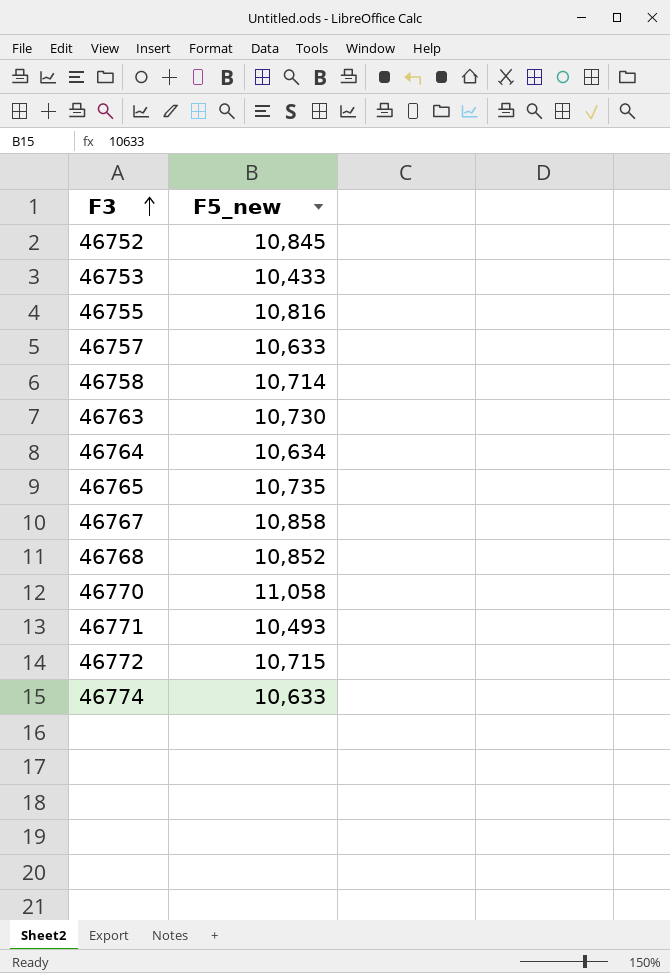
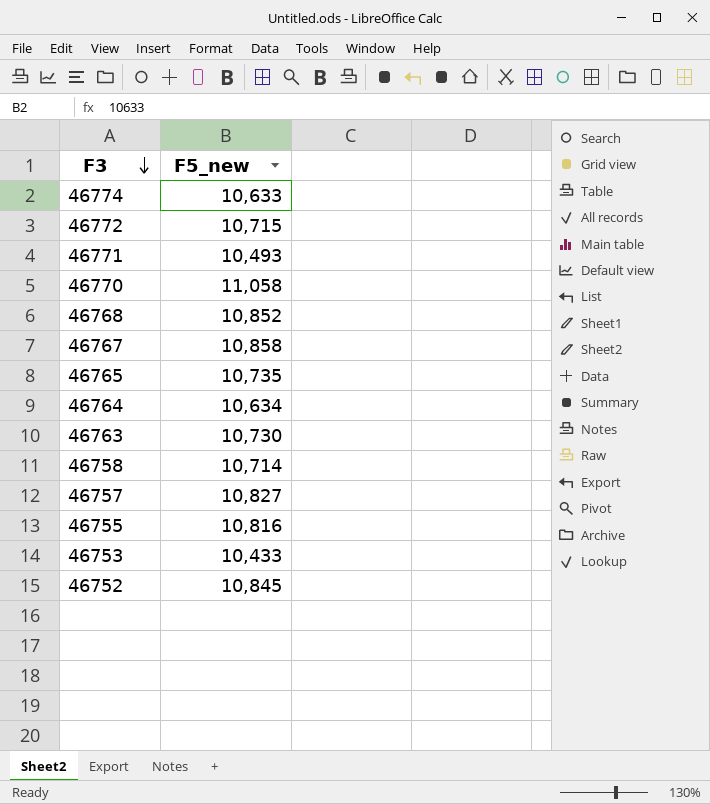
row order: F3 ascending -> F3 descending
46757 | F5_new: 10,633 -> 10,827

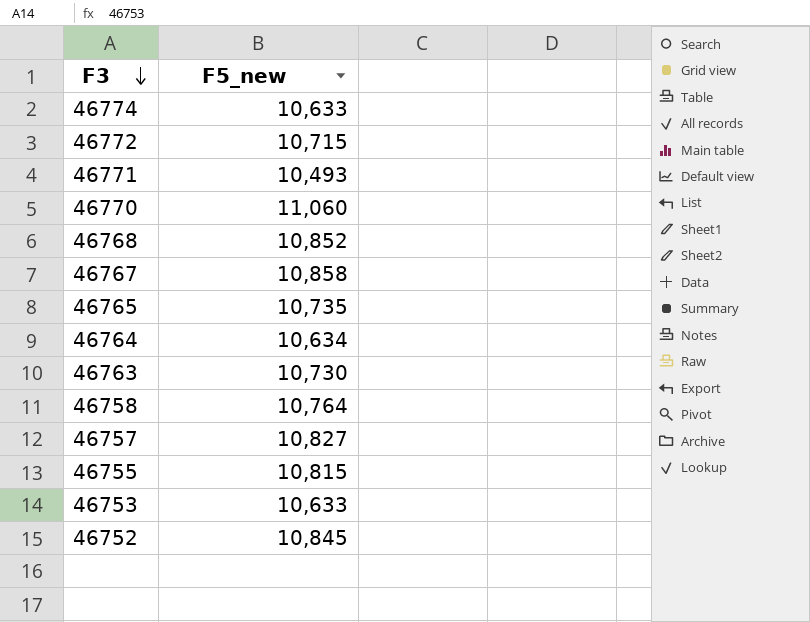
46770 | F5_new: 11,058 -> 11,060
46758 | F5_new: 10,714 -> 10,764
46755 | F5_new: 10,816 -> 10,815
46753 | F5_new: 10,433 -> 10,633

